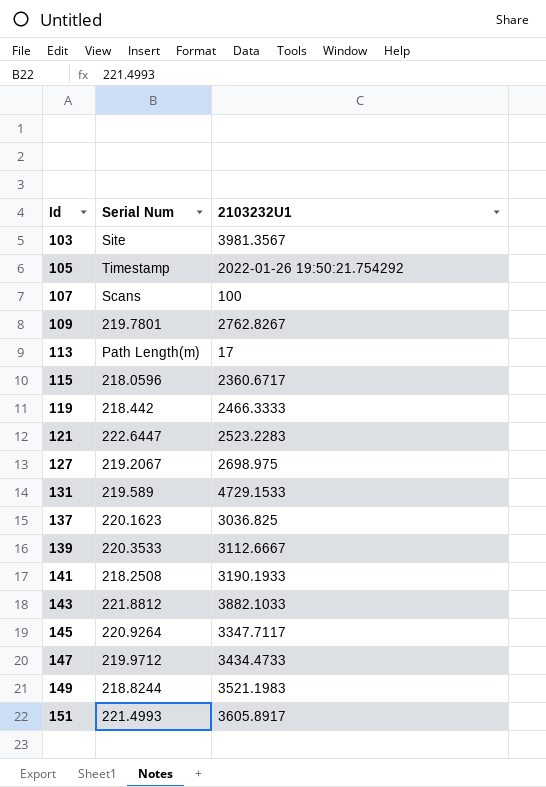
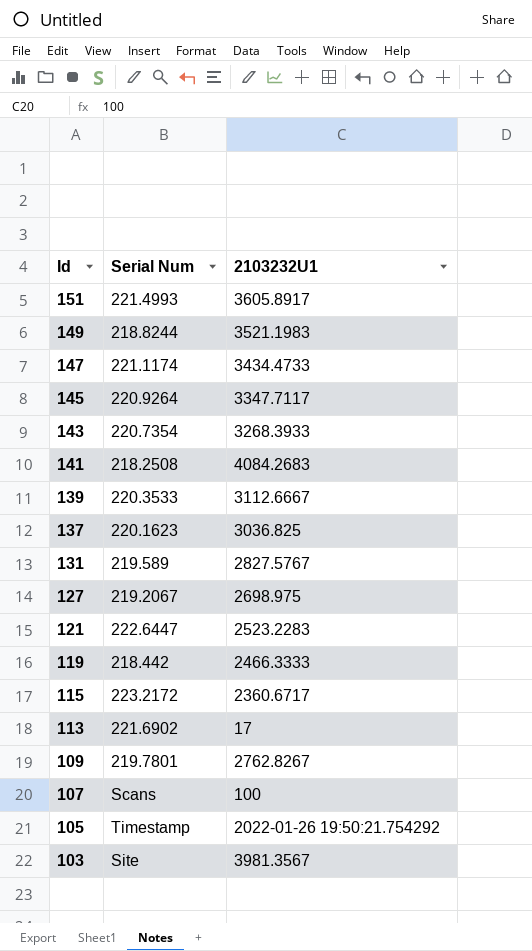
row order: Id ascending -> Id descending
147 | Serial Num: 219.9712 -> 221.1174
143 | Serial Num: 221.8812 -> 220.7354
143 | 2103232U1: 3882.1033 -> 3268.3933
141 | 2103232U1: 3190.1933 -> 4084.2683
131 | 2103232U1: 4729.1533 -> 2827.5767
115 | Serial Num: 218.0596 -> 223.2172
113 | Serial Num: Path Length(m) -> 221.6902

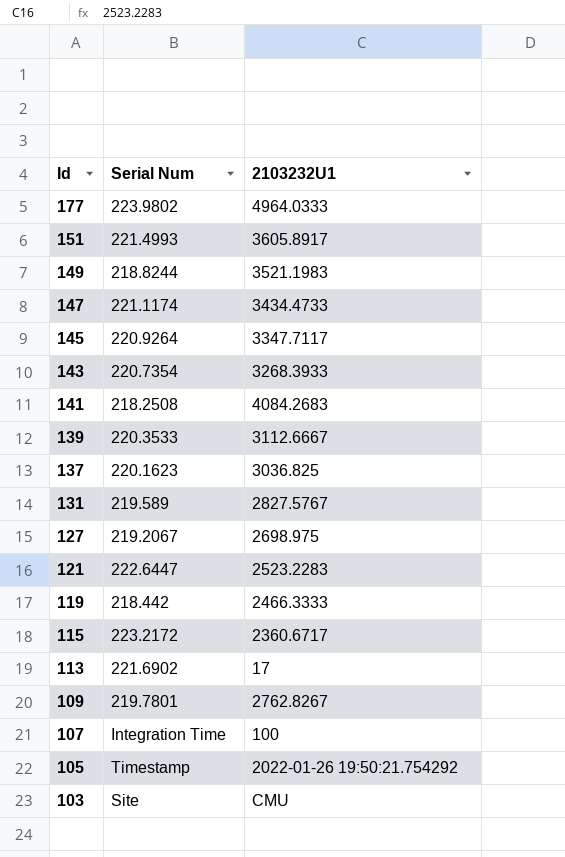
row 177: none -> 223.9802 | 4964.0333
107 | Serial Num: Scans -> Integration Time
103 | 2103232U1: 3981.3567 -> CMU

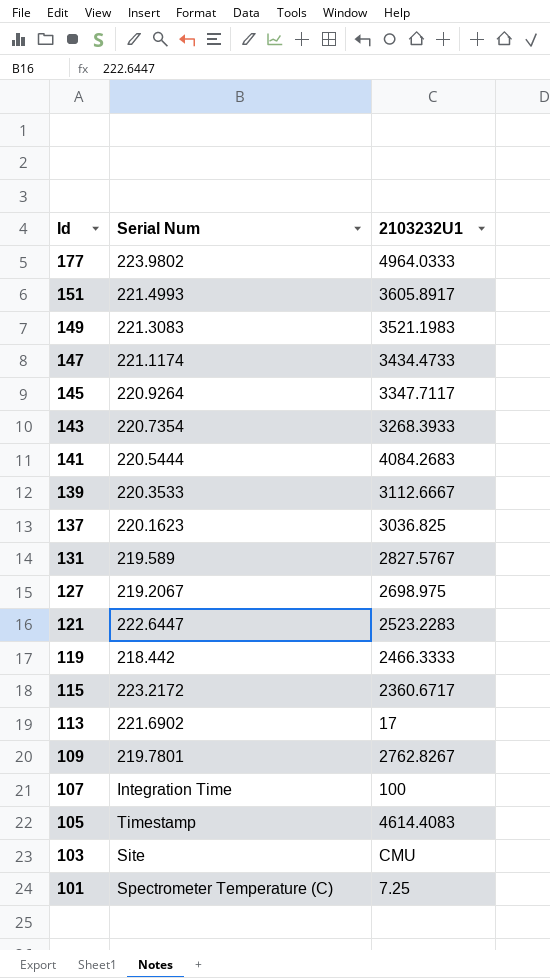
149 | Serial Num: 218.8244 -> 221.3083
141 | Serial Num: 218.2508 -> 220.5444
105 | 2103232U1: 2022-01-26 19:50:21.754292 -> 4614.4083
row 101: none -> Spectrometer Temperature (C) | 7.25

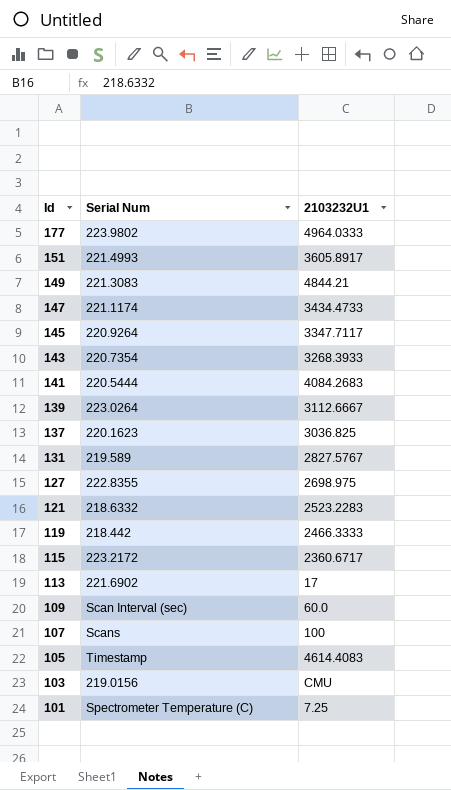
149 | 2103232U1: 3521.1983 -> 4844.21
139 | Serial Num: 220.3533 -> 223.0264
127 | Serial Num: 219.2067 -> 222.8355
121 | Serial Num: 222.6447 -> 218.6332
109 | Serial Num: 219.7801 -> Scan Interval (sec)
109 | 2103232U1: 2762.8267 -> 60.0
107 | Serial Num: Integration Time -> Scans
103 | Serial Num: Site -> 219.0156

